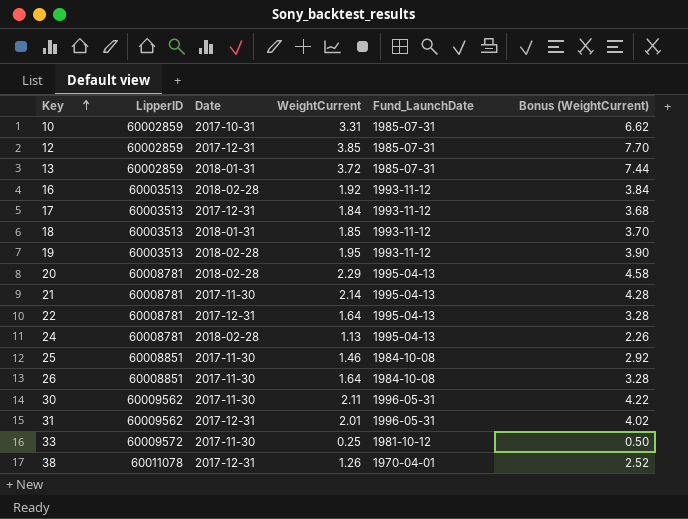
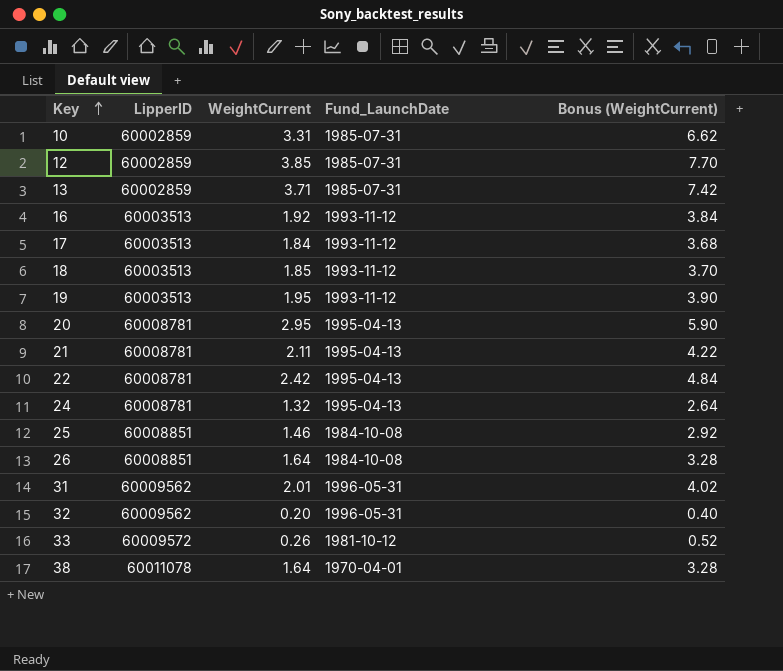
column Date | position: 3 -> none
row 30: 60009562 | 2017-11-30 | 2.11 | 1996-05-31 | 4.22 -> none
13 | WeightCurrent: 3.72 -> 3.71
13 | Bonus (WeightCurrent): 7.44 -> 7.42
20 | WeightCurrent: 2.29 -> 2.95
20 | Bonus (WeightCurrent): 4.58 -> 5.90
21 | WeightCurrent: 2.14 -> 2.11
21 | Bonus (WeightCurrent): 4.28 -> 4.22
22 | WeightCurrent: 1.64 -> 2.42
22 | Bonus (WeightCurrent): 3.28 -> 4.84
24 | WeightCurrent: 1.13 -> 1.32
24 | Bonus (WeightCurrent): 2.26 -> 2.64
row 32: none -> 60009562 | 0.20 | 1996-05-31 | 0.40
33 | WeightCurrent: 0.25 -> 0.26
33 | Bonus (WeightCurrent): 0.50 -> 0.52
38 | WeightCurrent: 1.26 -> 1.64
38 | Bonus (WeightCurrent): 2.52 -> 3.28

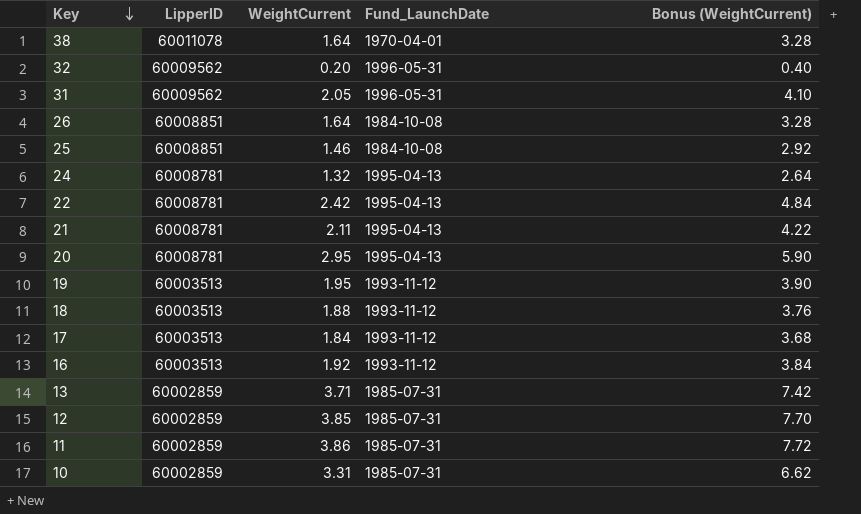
row order: Key ascending -> Key descending
row 33: 60009572 | 0.26 | 1981-10-12 | 0.52 -> none
31 | WeightCurrent: 2.01 -> 2.05
31 | Bonus (WeightCurrent): 4.02 -> 4.10
18 | WeightCurrent: 1.85 -> 1.88
18 | Bonus (WeightCurrent): 3.70 -> 3.76
row 11: none -> 60002859 | 3.86 | 1985-07-31 | 7.72

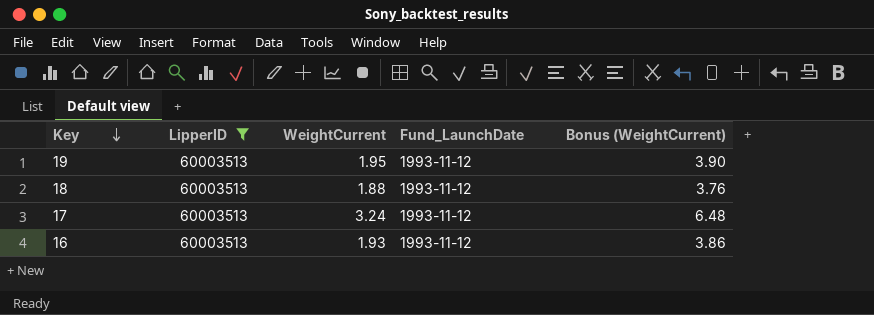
filter: none -> LipperID = 60003513
17 | WeightCurrent: 1.84 -> 3.24
17 | Bonus (WeightCurrent): 3.68 -> 6.48
16 | WeightCurrent: 1.92 -> 1.93
16 | Bonus (WeightCurrent): 3.84 -> 3.86

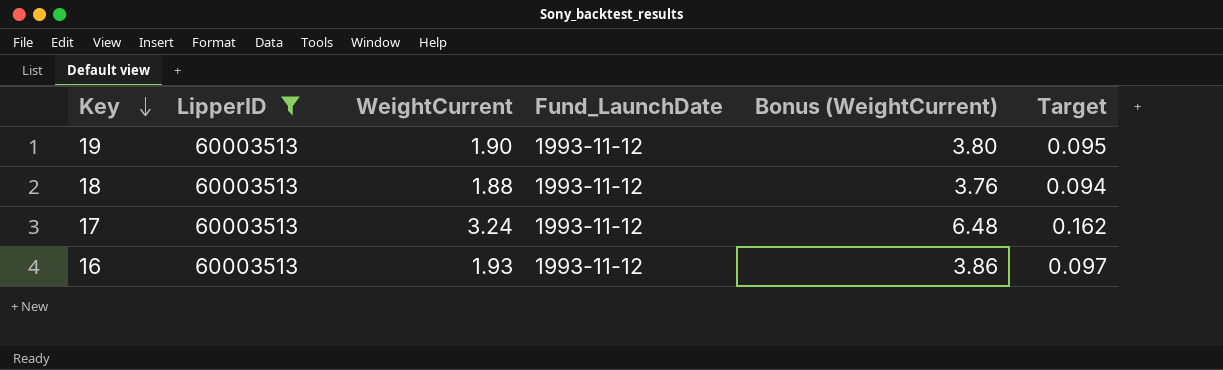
column Target | formula: none -> [WeightCurrent] * 0.05
19 | WeightCurrent: 1.95 -> 1.90
19 | Bonus (WeightCurrent): 3.90 -> 3.80

